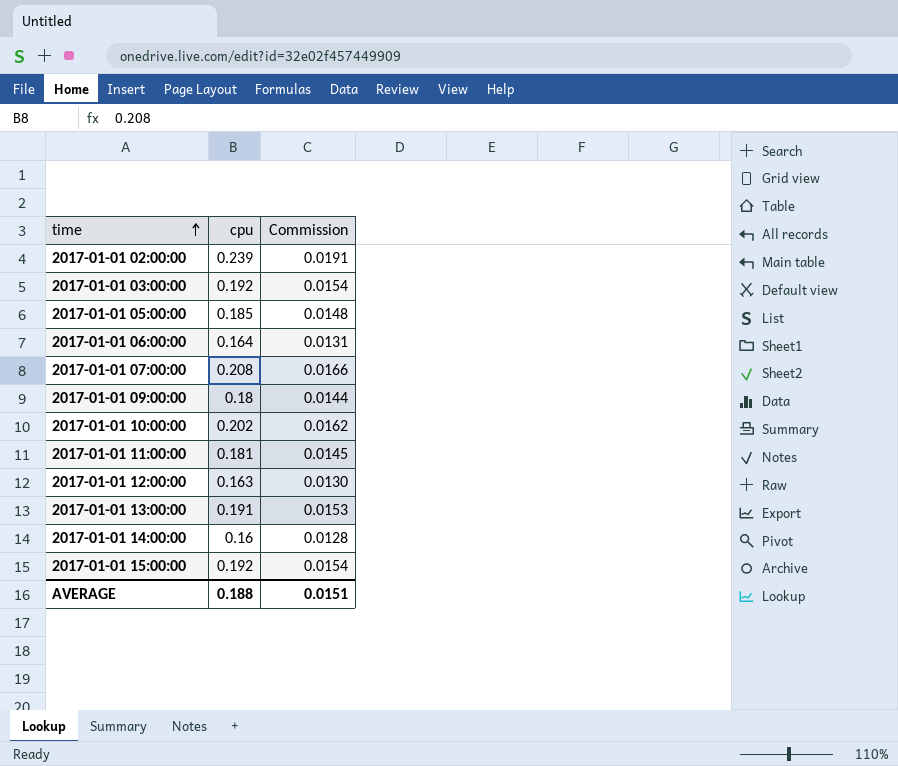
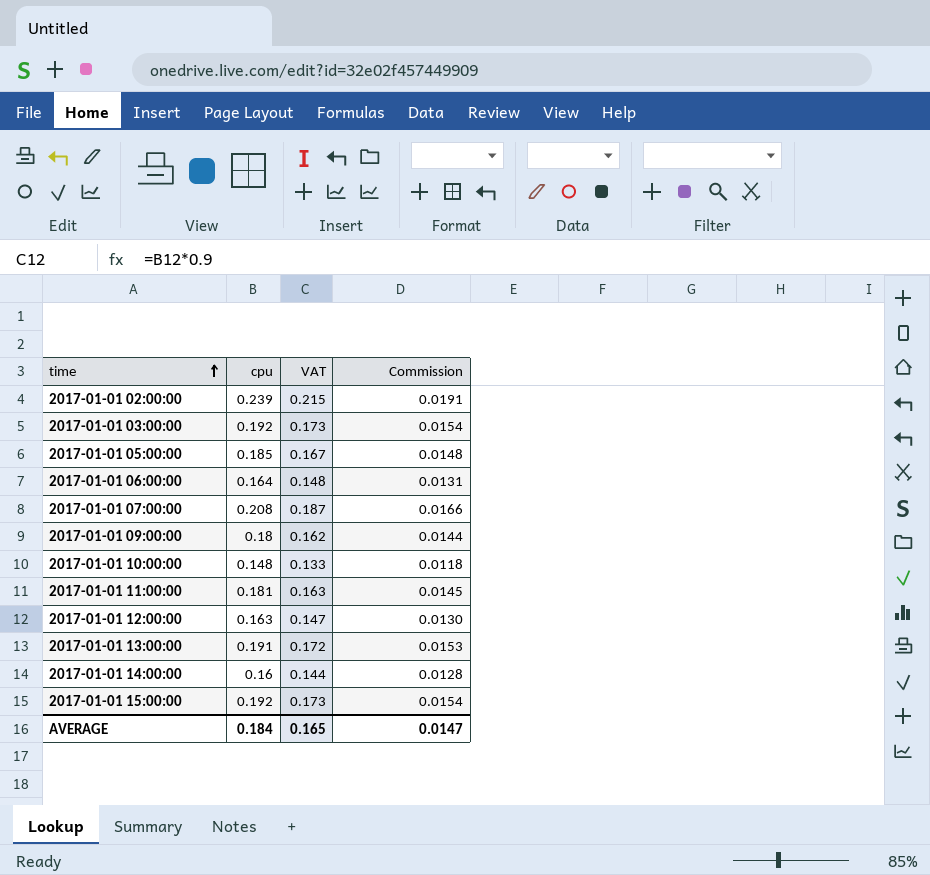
column VAT | formula: none -> [cpu] * 0.9
2017-01-01 10:00:00 | cpu: 0.202 -> 0.148
2017-01-01 10:00:00 | Commission: 0.0162 -> 0.0118
AVERAGE | cpu: 0.188 -> 0.184
AVERAGE | Commission: 0.0151 -> 0.0147

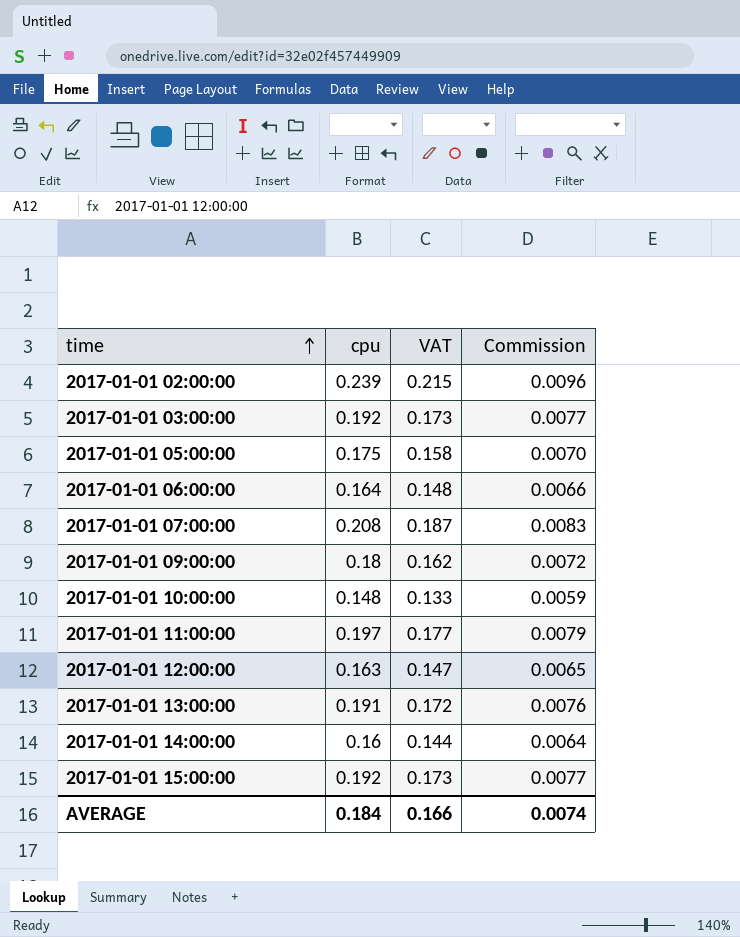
column Commission | formula: [cpu] * 0.08 -> [cpu] * 0.04
2017-01-01 05:00:00 | cpu: 0.185 -> 0.175
2017-01-01 05:00:00 | VAT: 0.167 -> 0.158
2017-01-01 11:00:00 | cpu: 0.181 -> 0.197
2017-01-01 11:00:00 | VAT: 0.163 -> 0.177
AVERAGE | VAT: 0.165 -> 0.166
AVERAGE | Commission: 0.0147 -> 0.0074

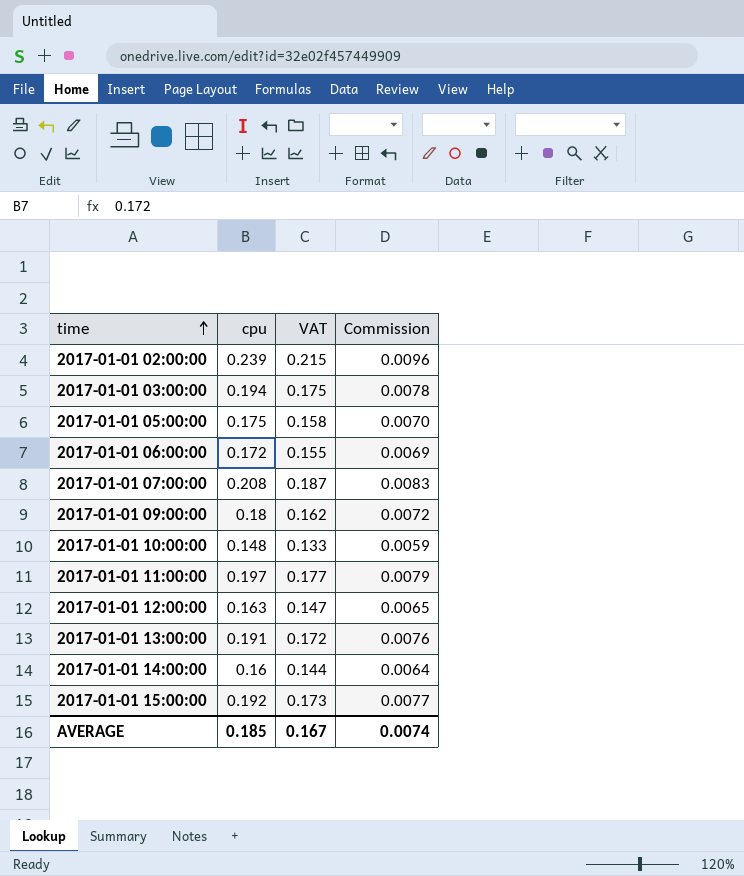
2017-01-01 03:00:00 | cpu: 0.192 -> 0.194
2017-01-01 03:00:00 | VAT: 0.173 -> 0.175
2017-01-01 03:00:00 | Commission: 0.0077 -> 0.0078
2017-01-01 06:00:00 | cpu: 0.164 -> 0.172
2017-01-01 06:00:00 | VAT: 0.148 -> 0.155
2017-01-01 06:00:00 | Commission: 0.0066 -> 0.0069
AVERAGE | cpu: 0.184 -> 0.185
AVERAGE | VAT: 0.166 -> 0.167

